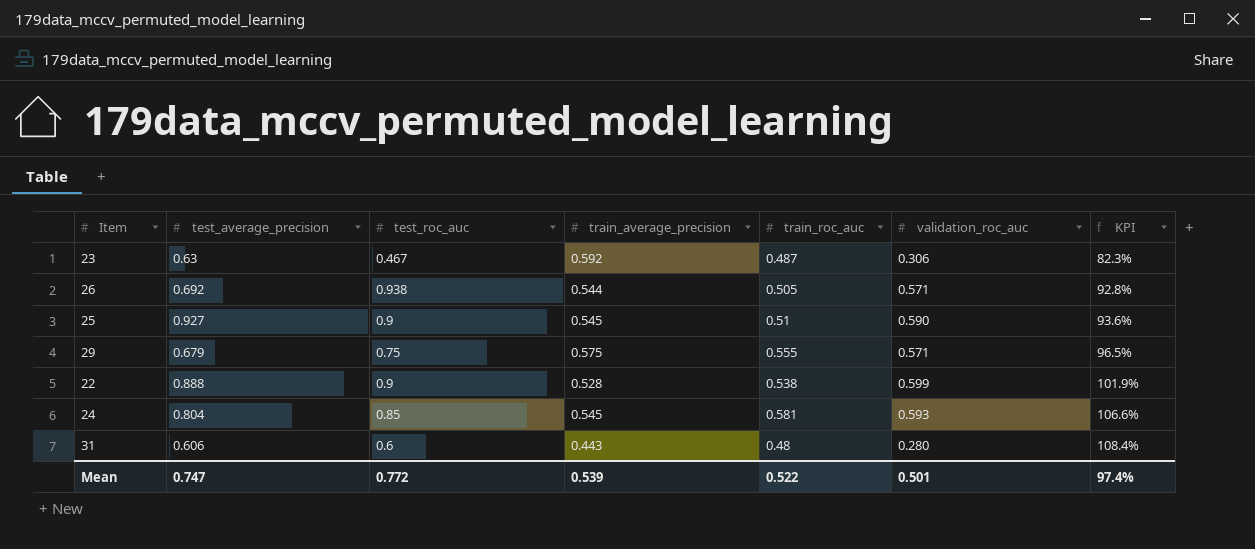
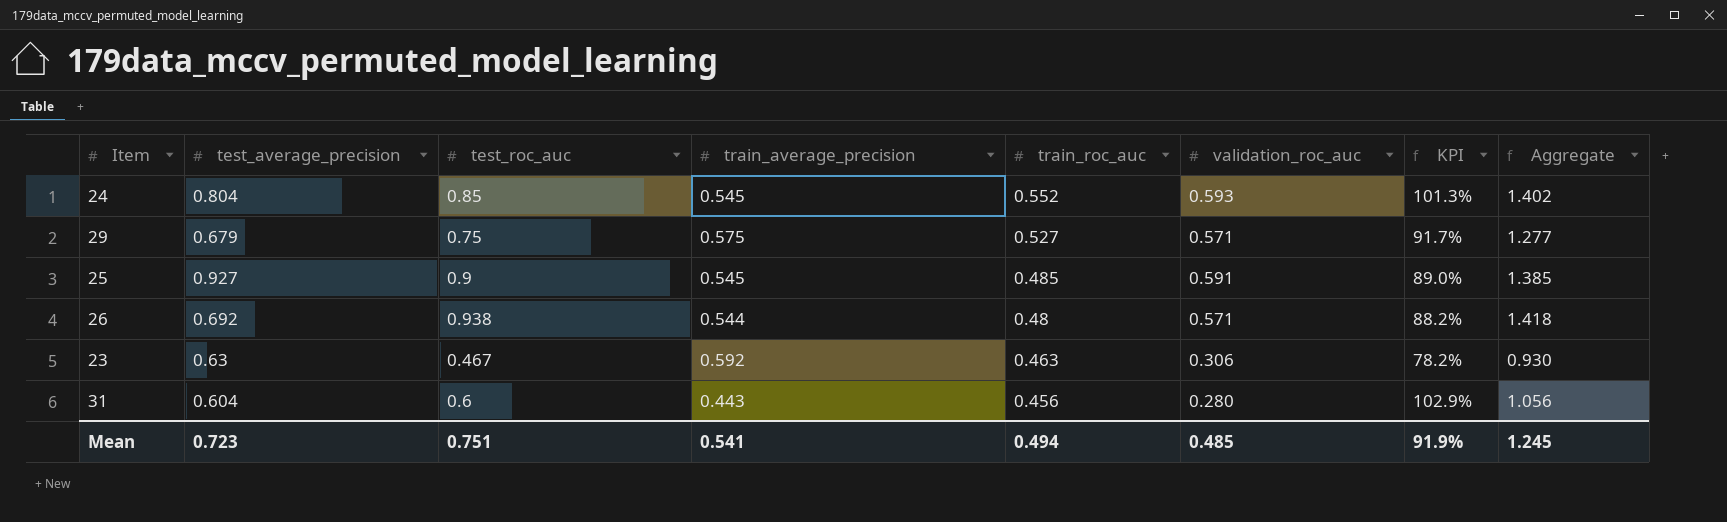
row order: KPI ascending -> train_roc_auc descending
column Aggregate | formula: none -> [test_roc_auc] + [train_roc_auc]
row 22: 0.888 | 0.9 | 0.528 | 0.538 | 0.599 | 101.9% -> none
24 | train_roc_auc: 0.581 -> 0.552
24 | KPI: 106.6% -> 101.3%
29 | train_roc_auc: 0.555 -> 0.527
29 | KPI: 96.5% -> 91.7%
25 | train_roc_auc: 0.51 -> 0.485
25 | validation_roc_auc: 0.590 -> 0.591
25 | KPI: 93.6% -> 89.0%
26 | train_roc_auc: 0.505 -> 0.48
26 | KPI: 92.8% -> 88.2%
23 | train_roc_auc: 0.487 -> 0.463
23 | KPI: 82.3% -> 78.2%
31 | test_average_precision: 0.606 -> 0.604
31 | train_roc_auc: 0.48 -> 0.456
31 | KPI: 108.4% -> 102.9%
Mean | test_average_precision: 0.747 -> 0.723
Mean | test_roc_auc: 0.772 -> 0.751
Mean | train_average_precision: 0.539 -> 0.541
Mean | train_roc_auc: 0.522 -> 0.494
Mean | validation_roc_auc: 0.501 -> 0.485
Mean | KPI: 97.4% -> 91.9%

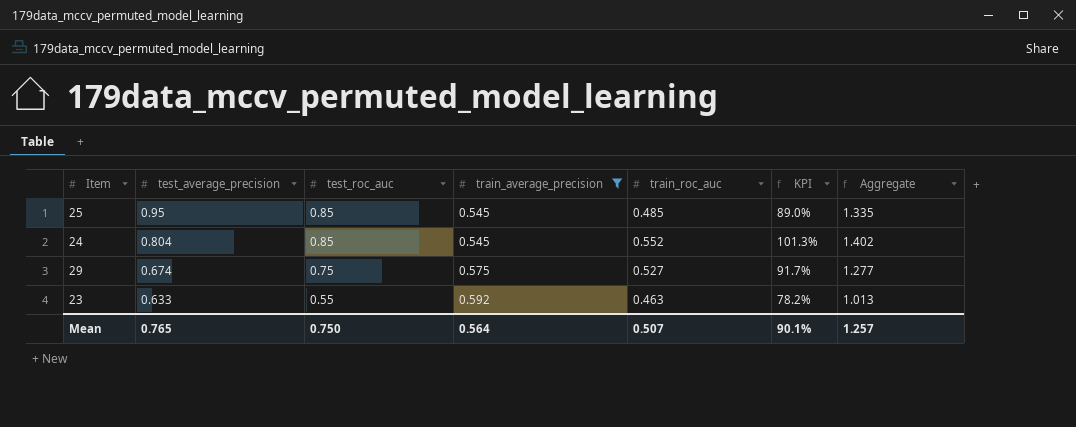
filter: none -> train_average_precision >= 0.545
row order: train_roc_auc descending -> test_average_precision descending
column validation_roc_auc | position: 6 -> none
25 | test_average_precision: 0.927 -> 0.95
25 | test_roc_auc: 0.9 -> 0.85
25 | Aggregate: 1.385 -> 1.335
29 | test_average_precision: 0.679 -> 0.674
23 | test_average_precision: 0.63 -> 0.633
23 | test_roc_auc: 0.467 -> 0.55
23 | Aggregate: 0.930 -> 1.013
Mean | test_average_precision: 0.723 -> 0.765
Mean | test_roc_auc: 0.751 -> 0.750
Mean | train_average_precision: 0.541 -> 0.564
Mean | train_roc_auc: 0.494 -> 0.507
Mean | KPI: 91.9% -> 90.1%
Mean | Aggregate: 1.245 -> 1.257

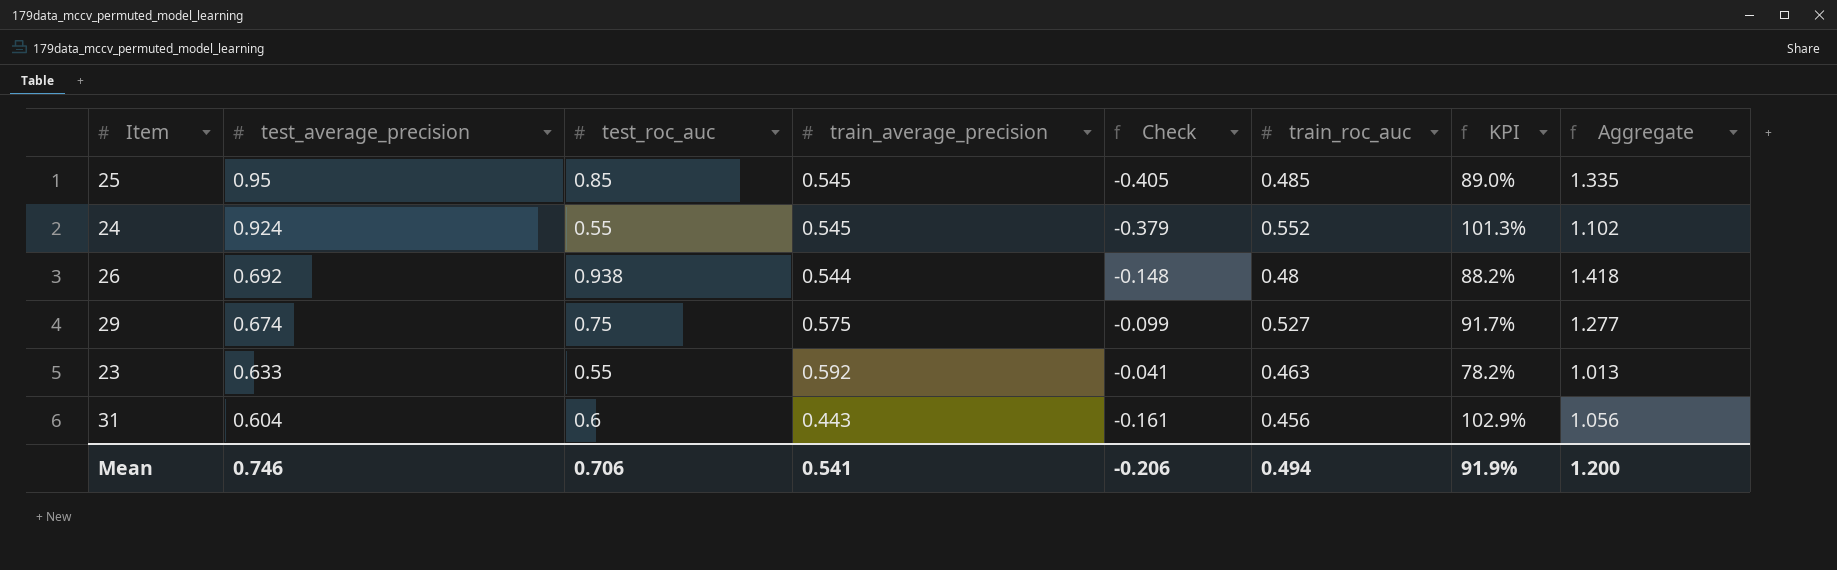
filter: train_average_precision >= 0.545 -> none
column Check | formula: none -> [train_average_precision] - [test_average_precision]
24 | test_average_precision: 0.804 -> 0.924
24 | test_roc_auc: 0.85 -> 0.55
24 | Aggregate: 1.402 -> 1.102
Mean | test_average_precision: 0.765 -> 0.746
Mean | test_roc_auc: 0.750 -> 0.706
Mean | train_average_precision: 0.564 -> 0.541
Mean | train_roc_auc: 0.507 -> 0.494
Mean | KPI: 90.1% -> 91.9%
Mean | Aggregate: 1.257 -> 1.200

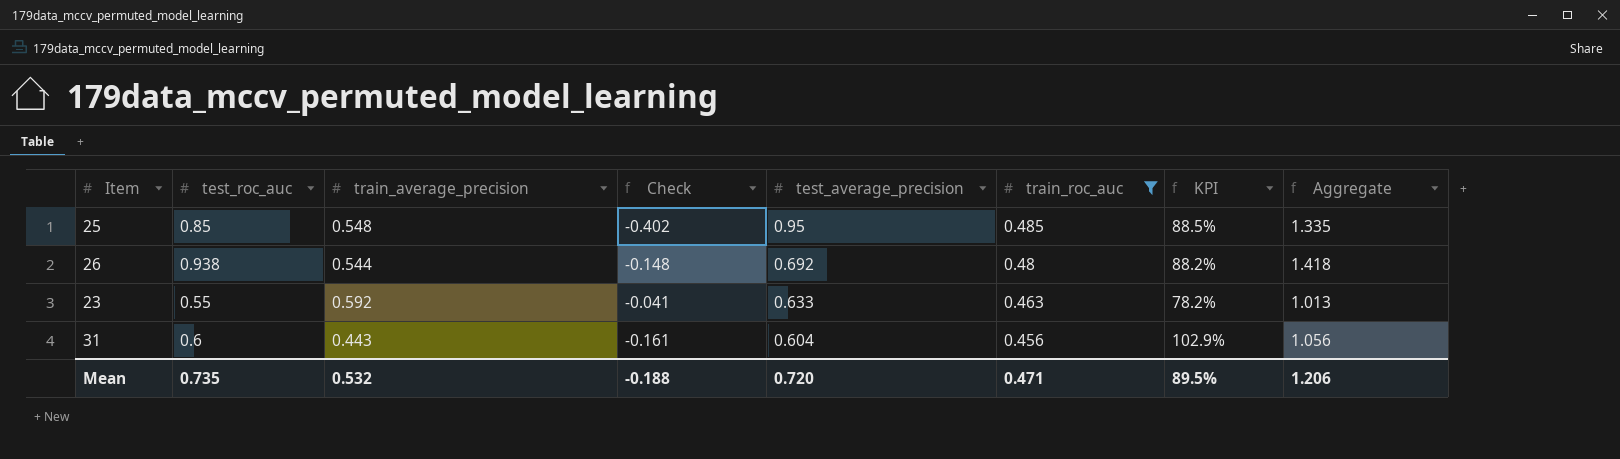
filter: none -> train_roc_auc <= 0.485
column test_average_precision | position: 2 -> 5
25 | train_average_precision: 0.545 -> 0.548
25 | Check: -0.405 -> -0.402
25 | KPI: 89.0% -> 88.5%
Mean | test_roc_auc: 0.706 -> 0.735
Mean | train_average_precision: 0.541 -> 0.532
Mean | Check: -0.206 -> -0.188
Mean | test_average_precision: 0.746 -> 0.720
Mean | train_roc_auc: 0.494 -> 0.471
Mean | KPI: 91.9% -> 89.5%
Mean | Aggregate: 1.200 -> 1.206

